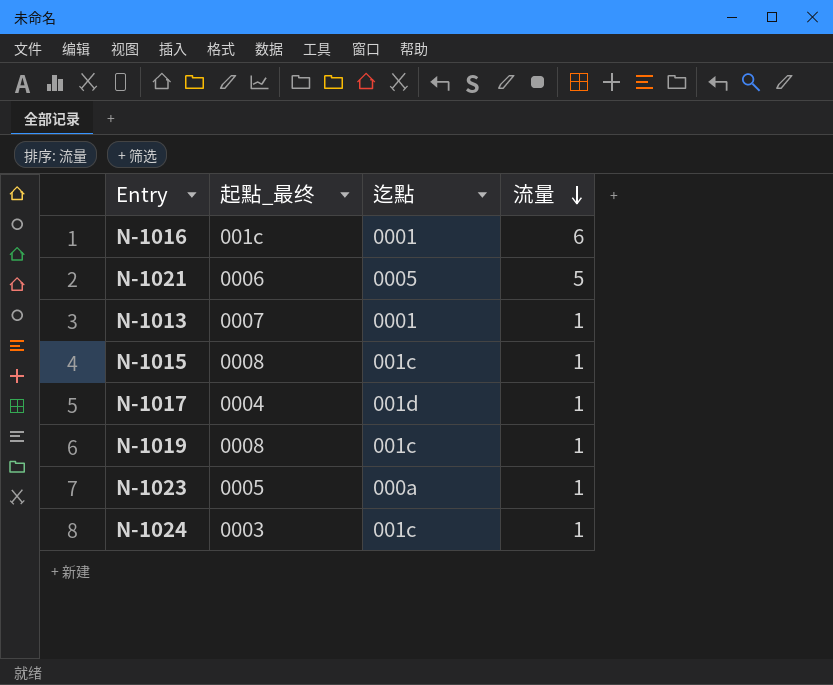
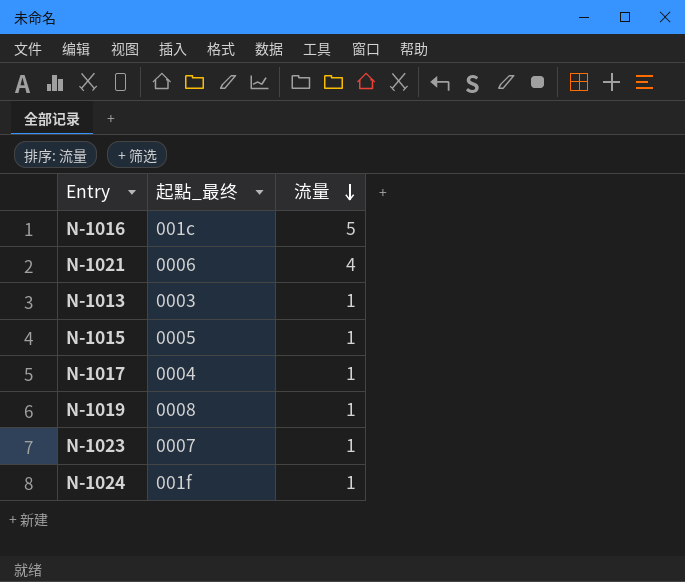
column 迄點 | position: 3 -> none
N-1016 | 流量: 6 -> 5
N-1021 | 流量: 5 -> 4
N-1013 | 起點_最终: 0007 -> 0003
N-1015 | 起點_最终: 0008 -> 0005
N-1023 | 起點_最终: 0005 -> 0007
N-1024 | 起點_最终: 0003 -> 001f

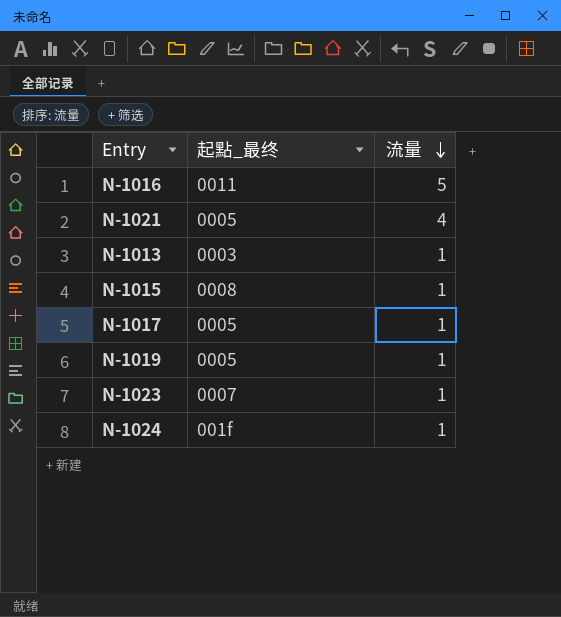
N-1016 | 起點_最终: 001c -> 0011
N-1021 | 起點_最终: 0006 -> 0005
N-1015 | 起點_最终: 0005 -> 0008
N-1017 | 起點_最终: 0004 -> 0005
N-1019 | 起點_最终: 0008 -> 0005

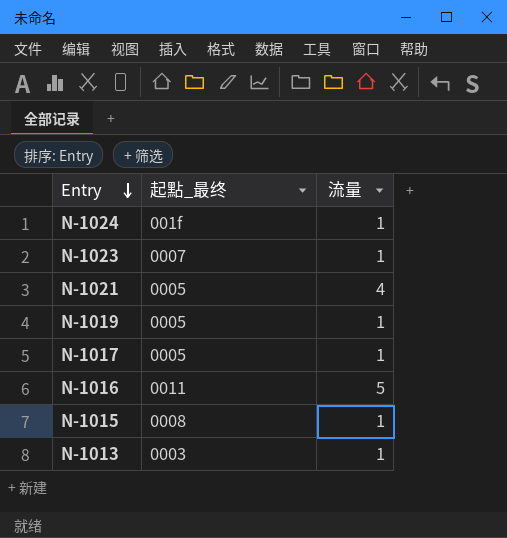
row order: 流量 descending -> Entry descending

